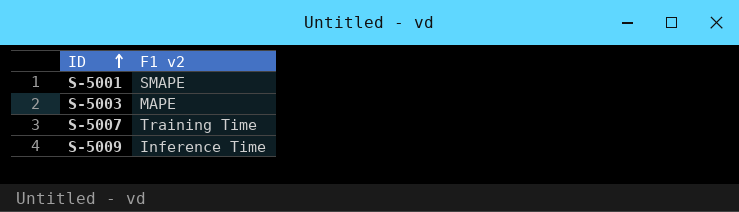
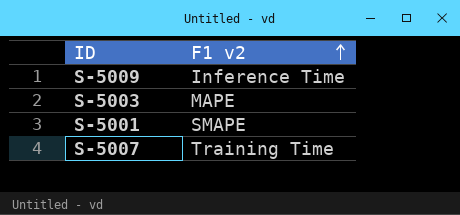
row order: ID ascending -> F1 v2 ascending

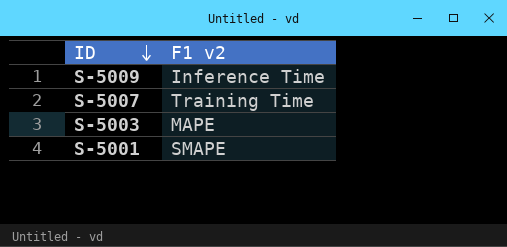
row order: F1 v2 ascending -> ID descending

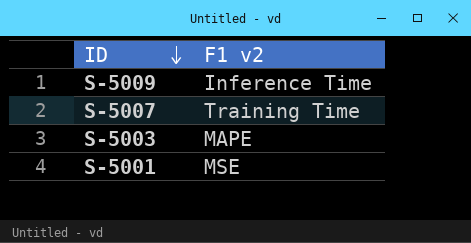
S-5001 | F1 v2: SMAPE -> MSE

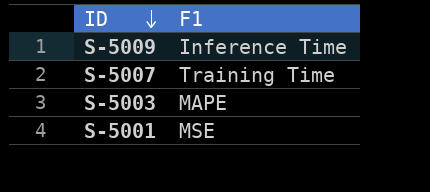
column name: F1 v2 -> F1

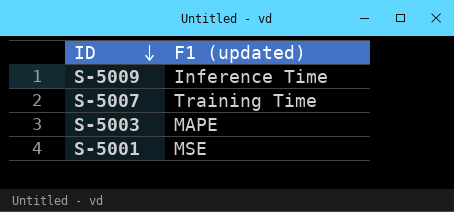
column name: F1 -> F1 (updated)

